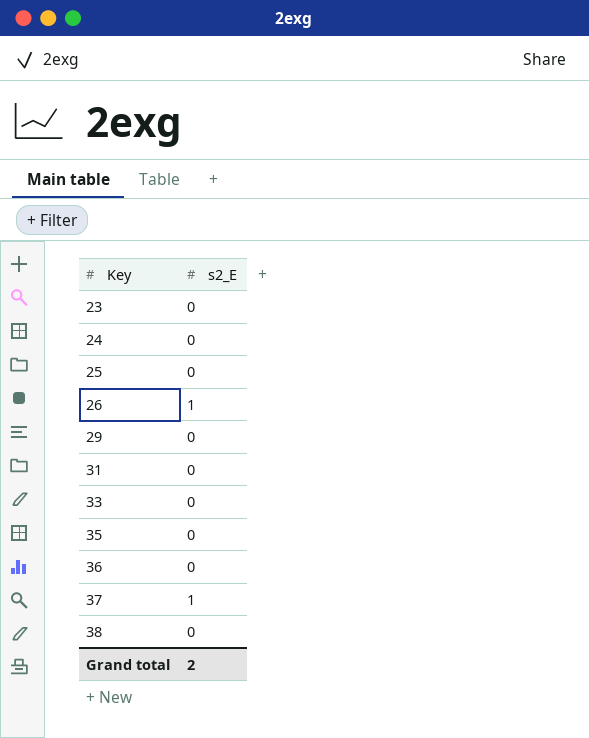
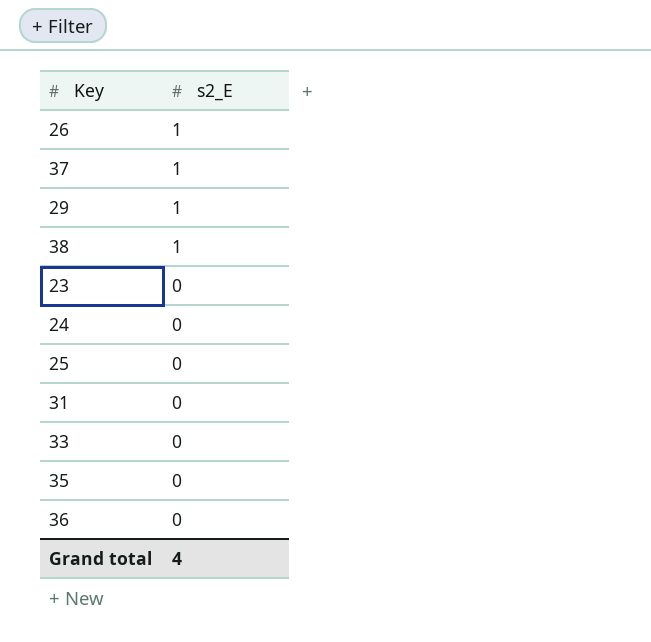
row order: Key ascending -> s2_E descending
29 | s2_E: 0 -> 1
38 | s2_E: 0 -> 1
Grand total | s2_E: 2 -> 4

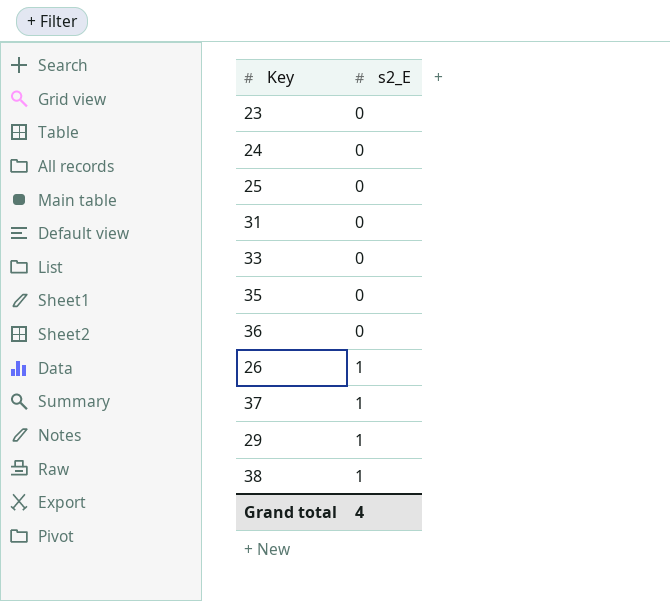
row order: s2_E descending -> s2_E ascending

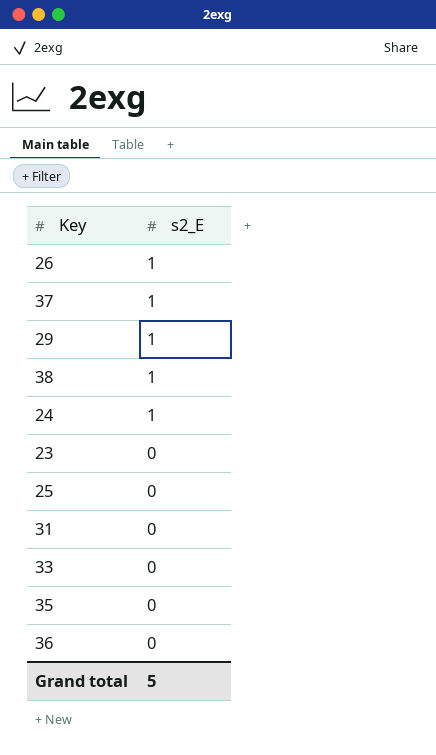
row order: s2_E ascending -> s2_E descending
24 | s2_E: 0 -> 1
Grand total | s2_E: 4 -> 5

